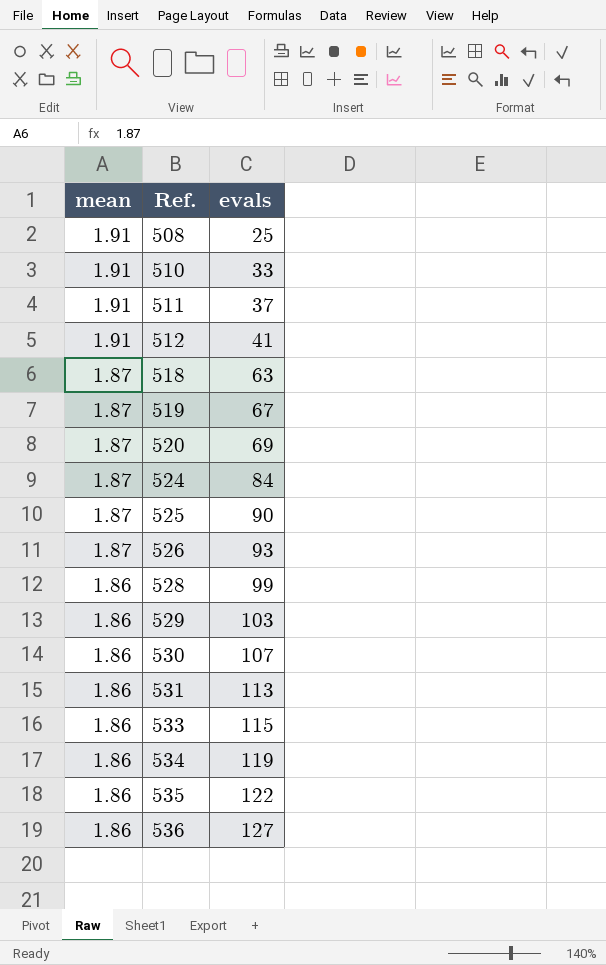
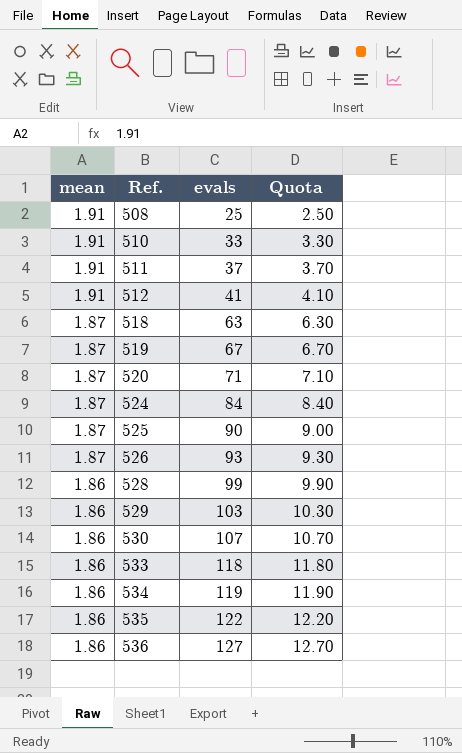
column Quota | formula: none -> [evals] * 0.1
row 531: 1.86 | 113 -> none
520 | evals: 69 -> 71
533 | evals: 115 -> 118

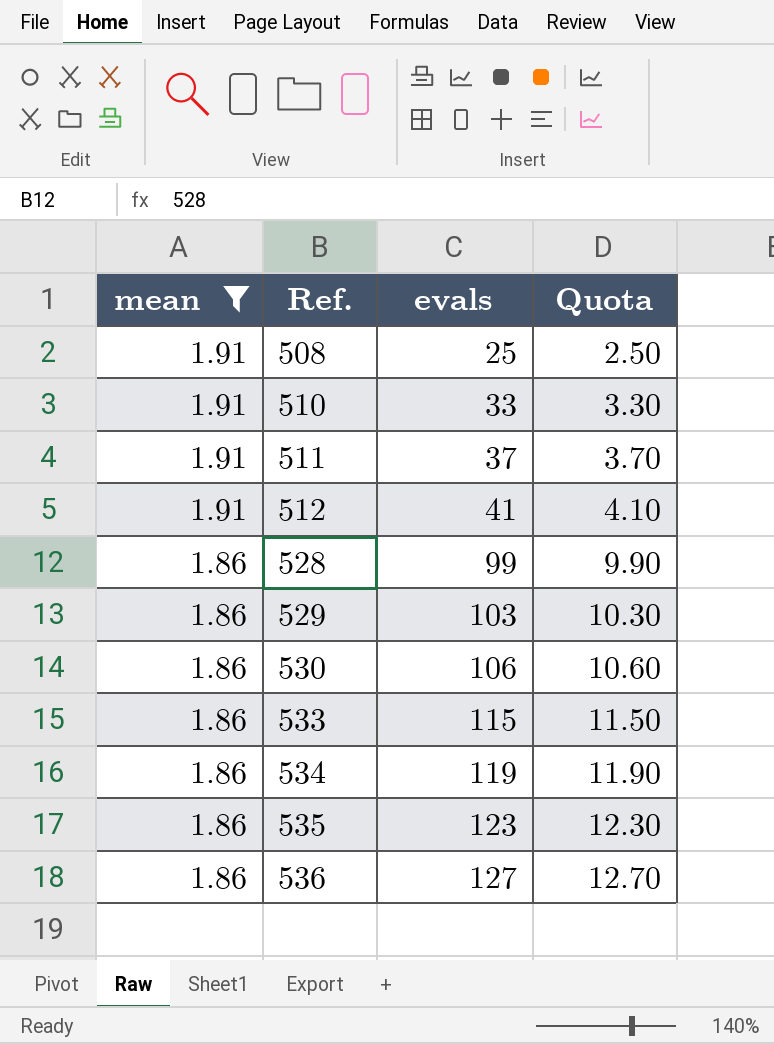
filter: none -> mean != 1.87
530 | evals: 107 -> 106
530 | Quota: 10.70 -> 10.60
533 | evals: 118 -> 115
533 | Quota: 11.80 -> 11.50
535 | evals: 122 -> 123
535 | Quota: 12.20 -> 12.30

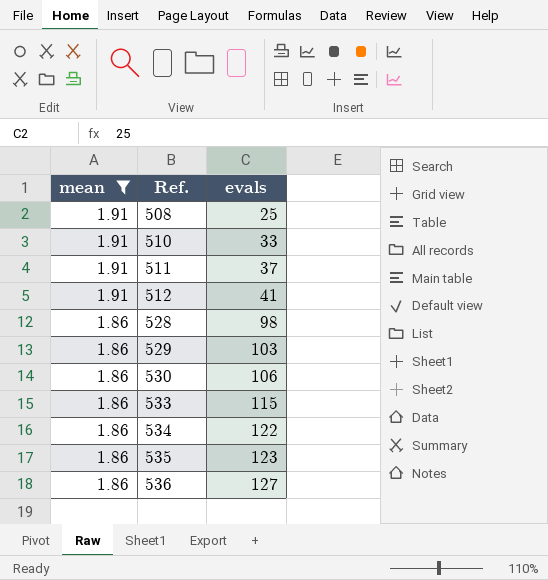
column Quota | formula: [evals] * 0.1 -> none
528 | evals: 99 -> 98
534 | evals: 119 -> 122

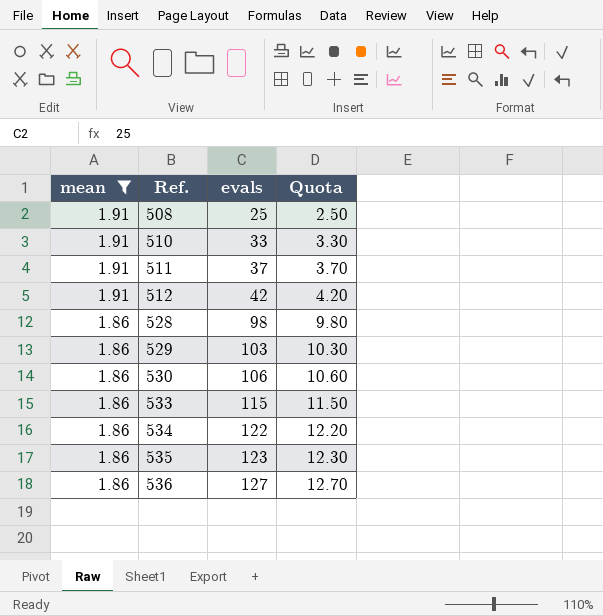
column Quota | formula: none -> [evals] * 0.1
512 | evals: 41 -> 42

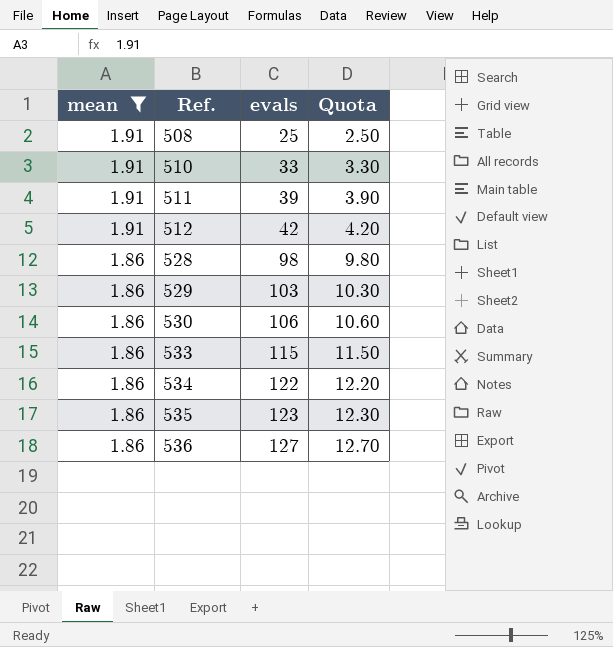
511 | evals: 37 -> 39
511 | Quota: 3.70 -> 3.90

